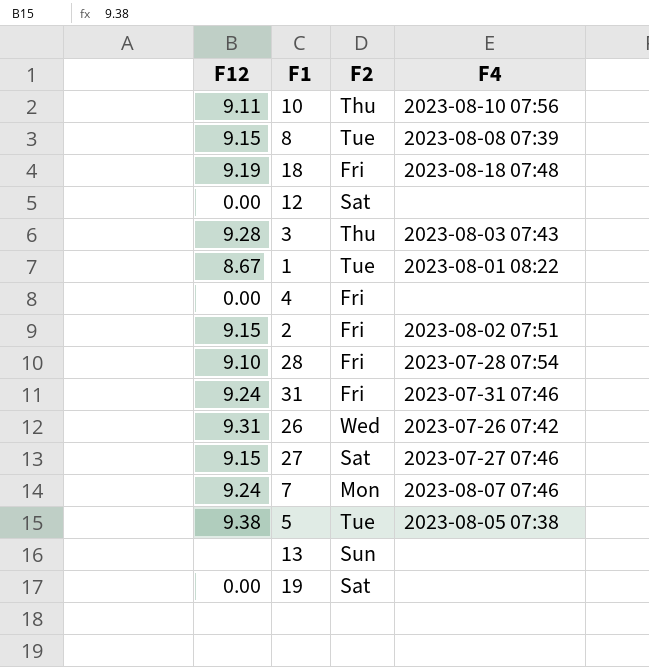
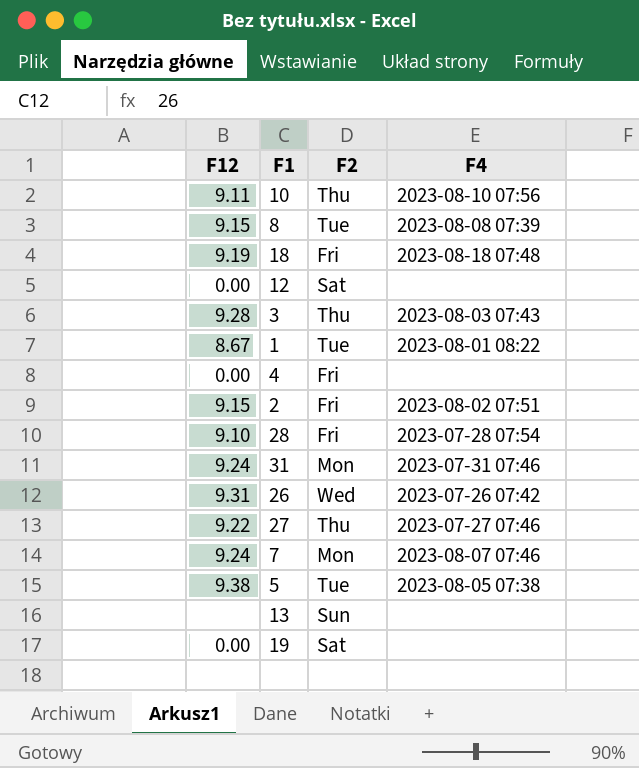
31 | F2: Fri -> Mon
27 | F12: 9.15 -> 9.22
27 | F2: Sat -> Thu

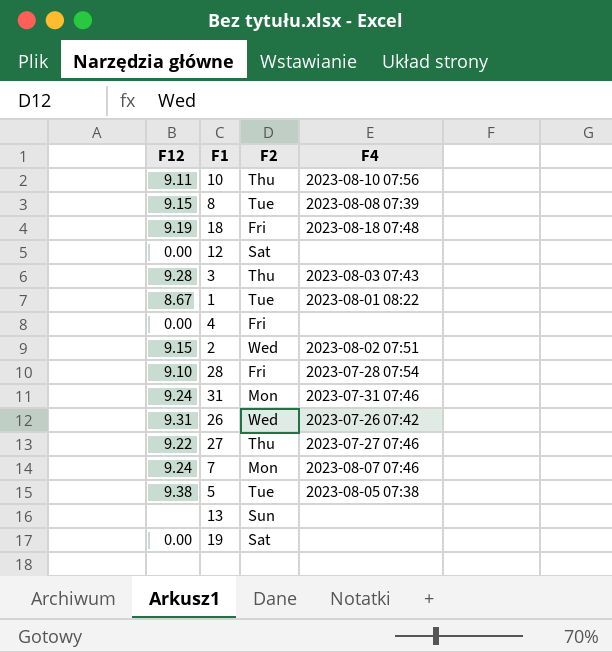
2 | F2: Fri -> Wed

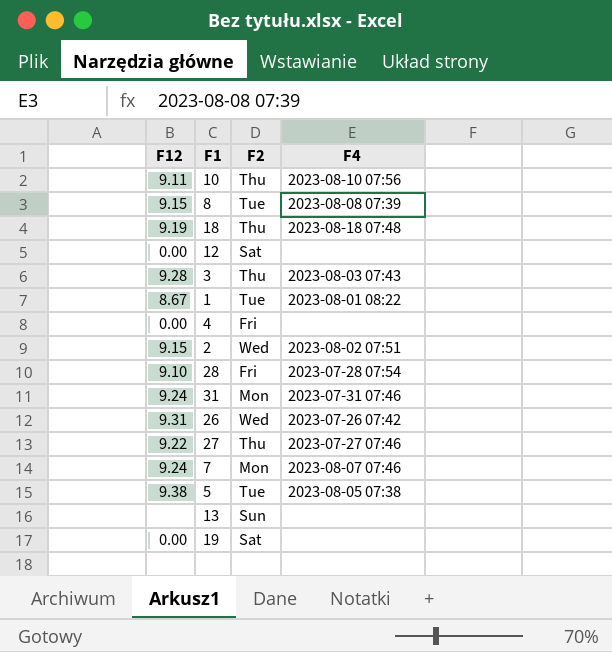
18 | F2: Fri -> Thu

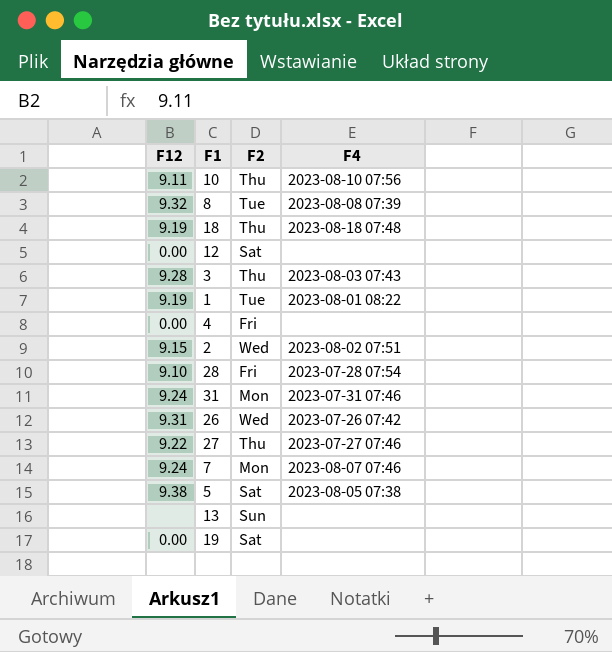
8 | F12: 9.15 -> 9.32
1 | F12: 8.67 -> 9.19
5 | F2: Tue -> Sat

